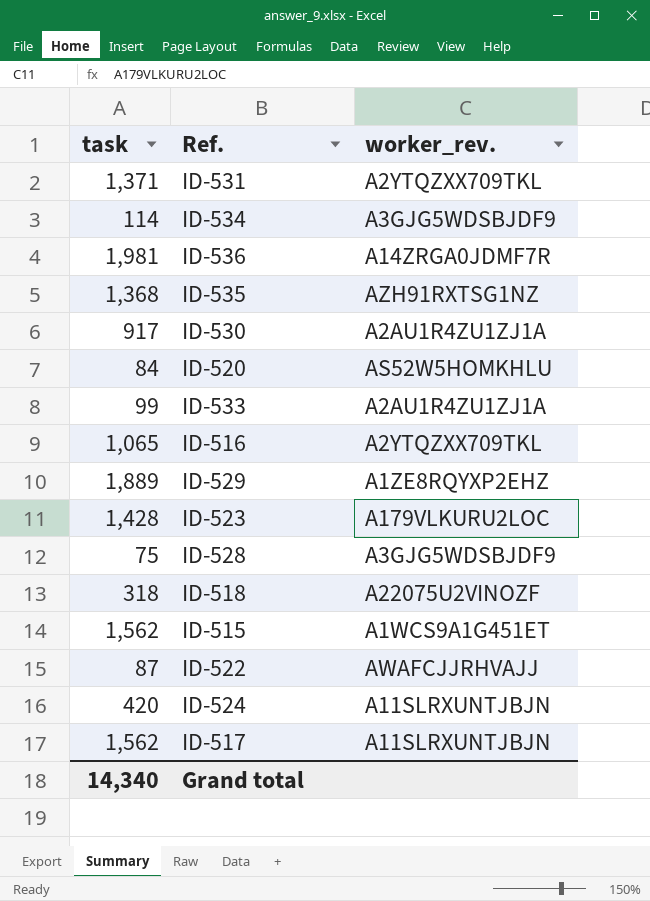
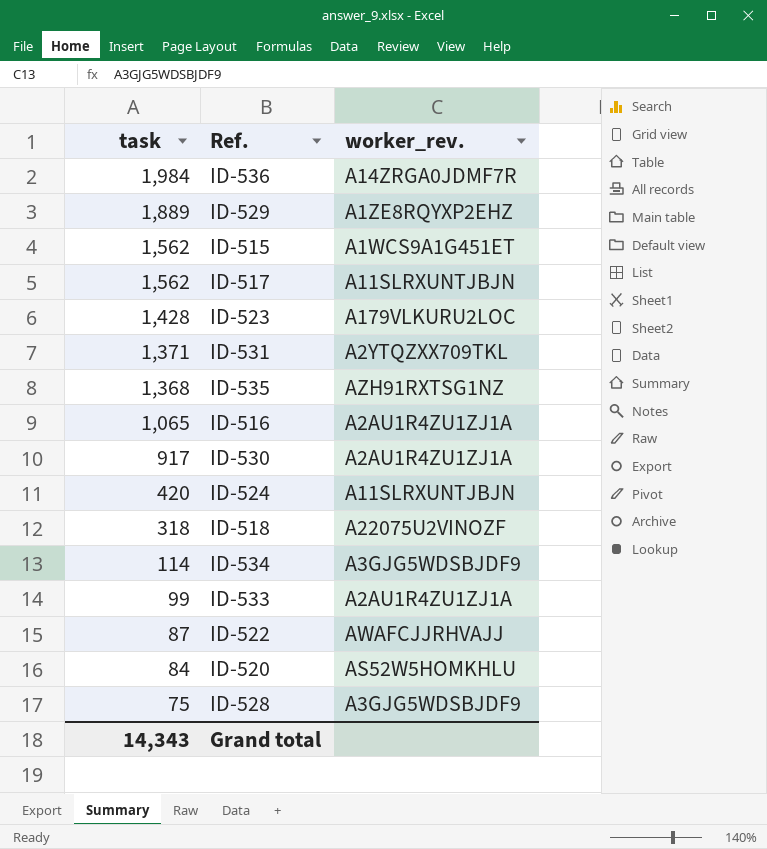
row order: none -> task descending
ID-536 | task: 1,981 -> 1,984
ID-516 | worker_rev.: A2YTQZXX709TKL -> A2AU1R4ZU1ZJ1A
Grand total | task: 14,340 -> 14,343

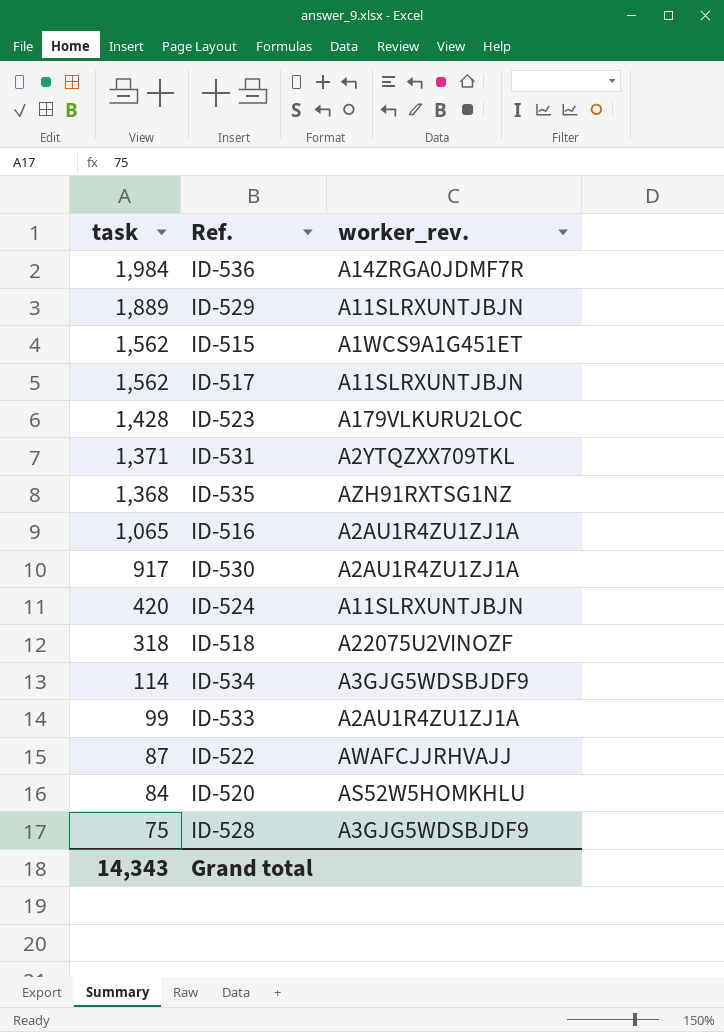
ID-529 | worker_rev.: A1ZE8RQYXP2EHZ -> A11SLRXUNTJBJN

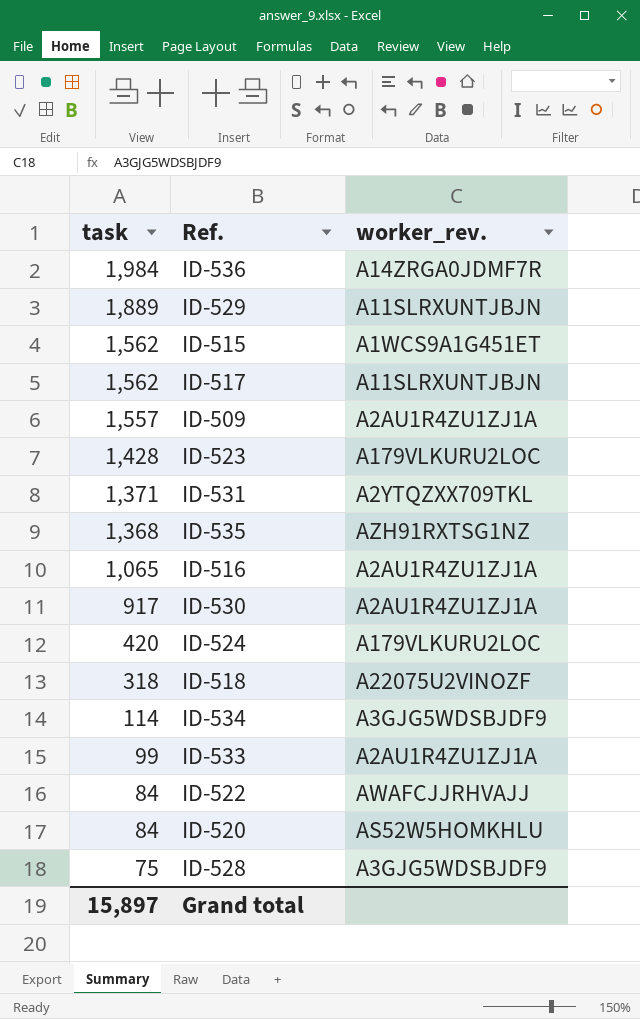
row ID-509: none -> 1,557 | A2AU1R4ZU1ZJ1A
ID-524 | worker_rev.: A11SLRXUNTJBJN -> A179VLKURU2LOC
ID-522 | task: 87 -> 84
Grand total | task: 14,343 -> 15,897

